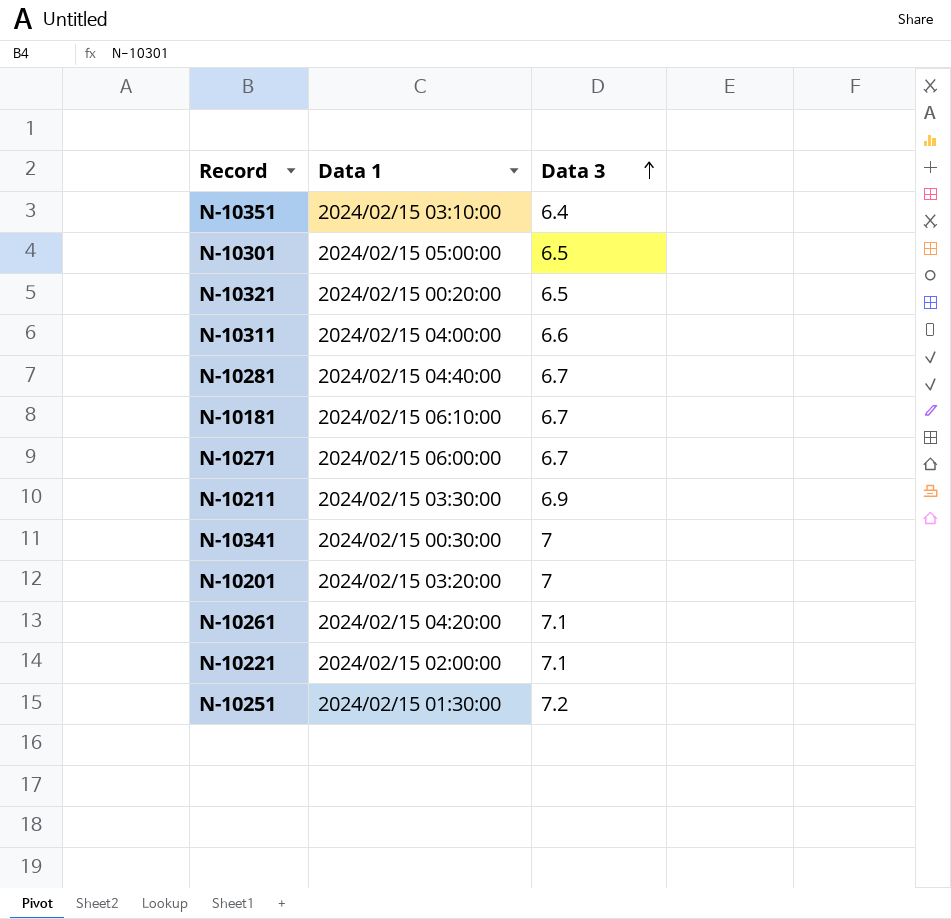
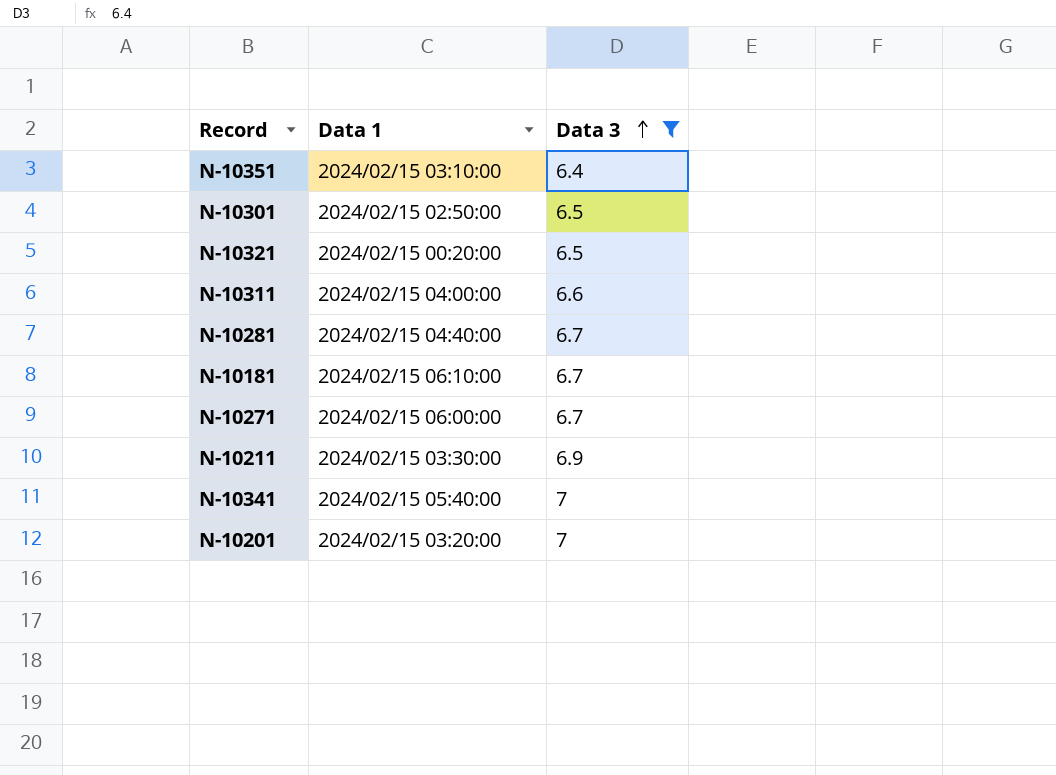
filter: none -> Data 3 <= 7
N-10301 | Data 1: 2024/02/15 05:00:00 -> 2024/02/15 02:50:00
N-10341 | Data 1: 2024/02/15 00:30:00 -> 2024/02/15 05:40:00

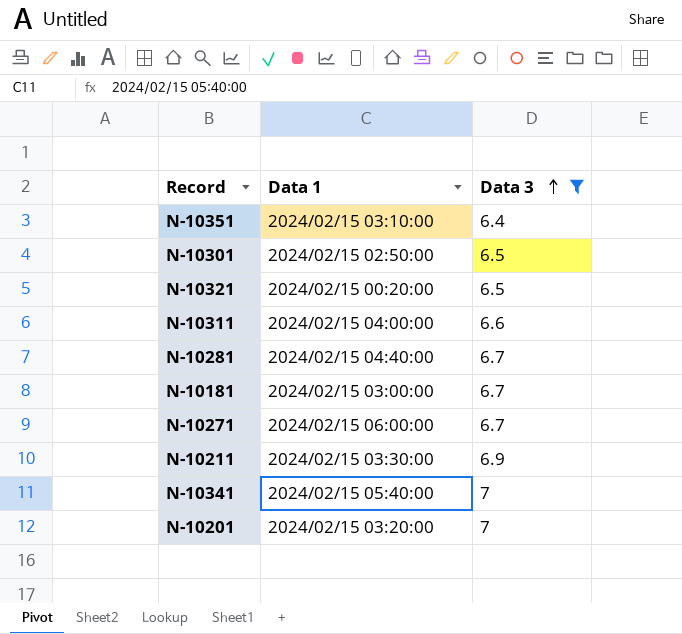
N-10181 | Data 1: 2024/02/15 06:10:00 -> 2024/02/15 03:00:00

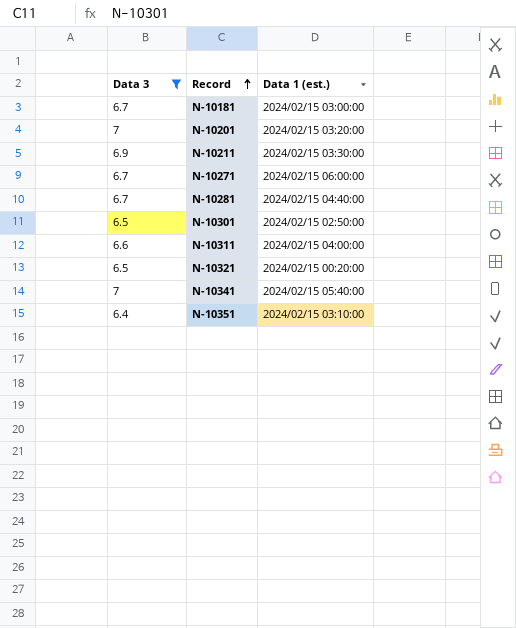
row order: Data 3 ascending -> Record ascending
column Data 3 | position: 3 -> 1
column name: Data 1 -> Data 1 (est.)

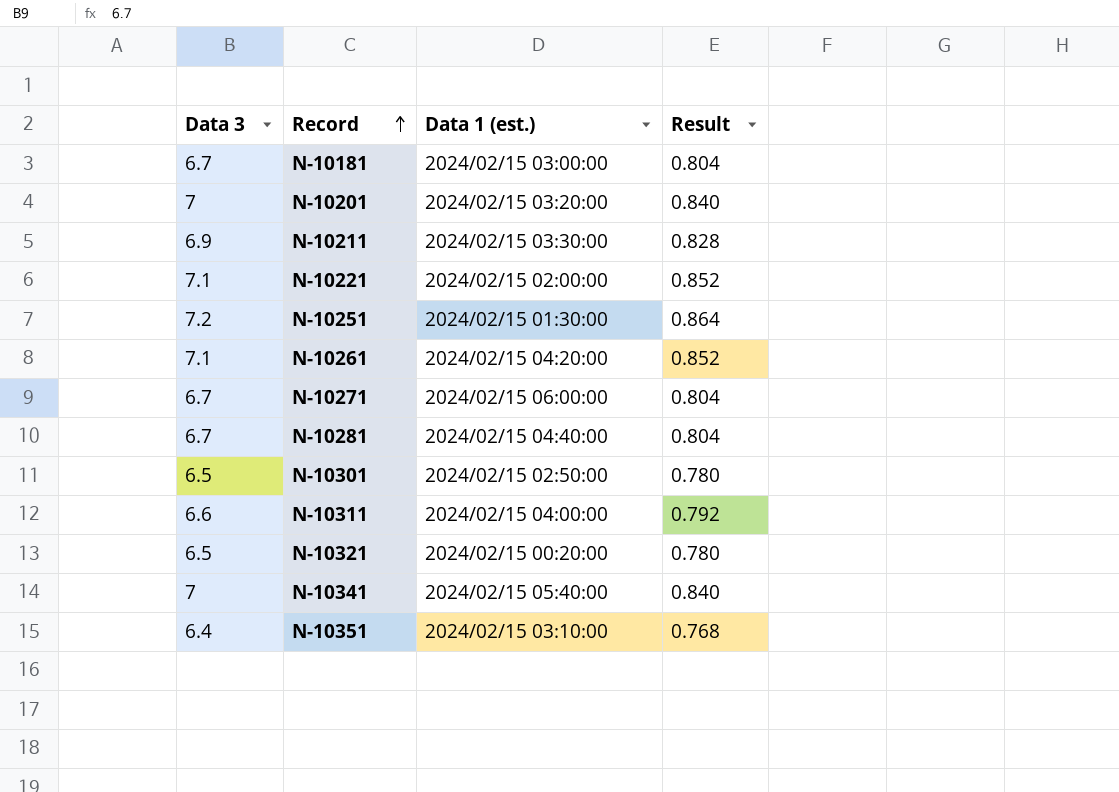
filter: Data 3 <= 7 -> none
column Result | formula: none -> [Data 3] * 0.12

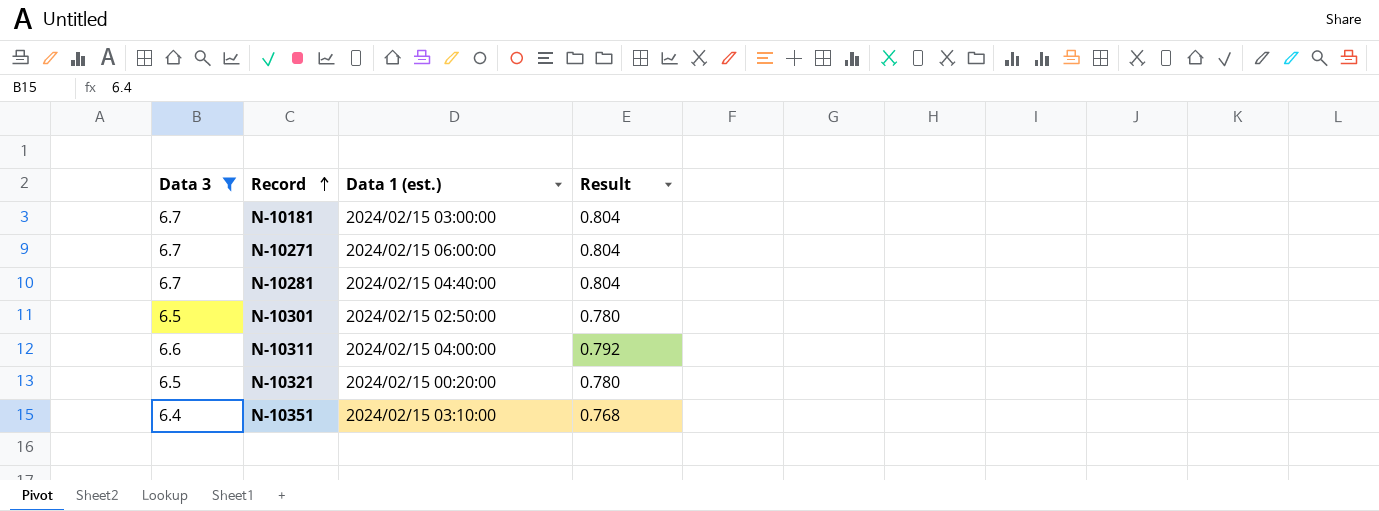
filter: none -> Data 3 <= 6.7

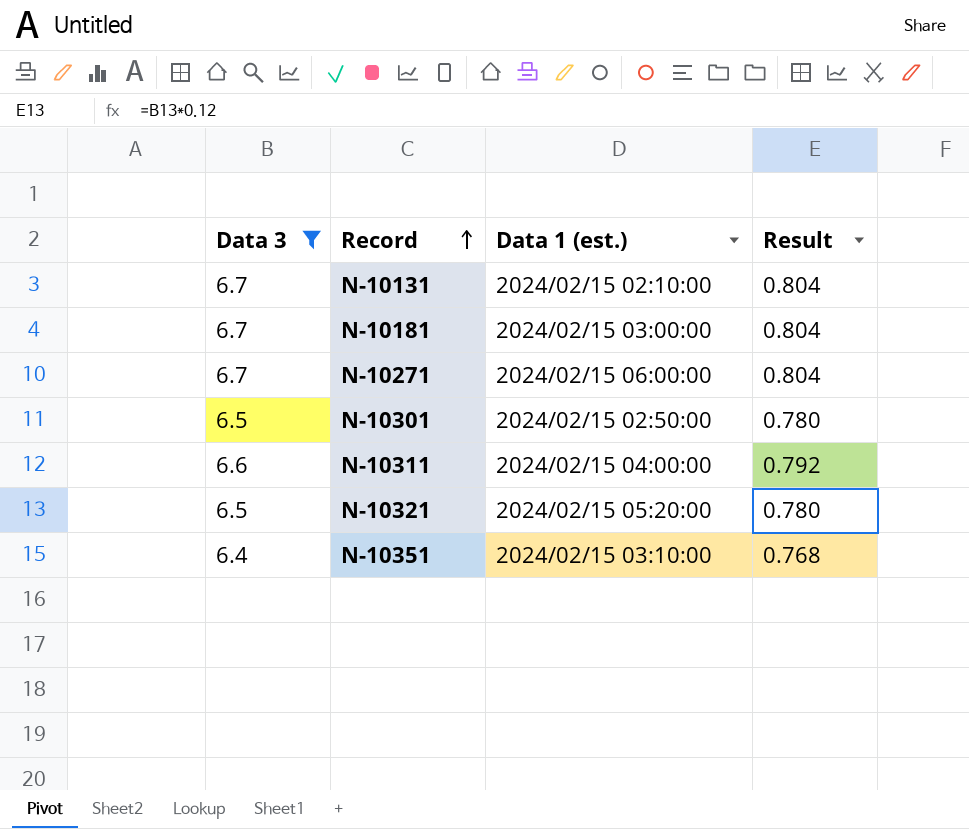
row N-10281: 6.7 | 2024/02/15 04:40:00 | 0.804 -> none
row N-10131: none -> 6.7 | 2024/02/15 02:10:00 | 0.804
N-10321 | Data 1 (est.): 2024/02/15 00:20:00 -> 2024/02/15 05:20:00

